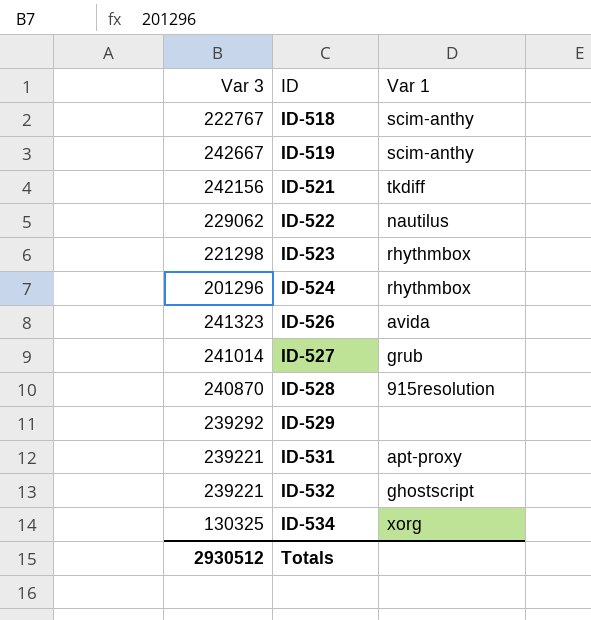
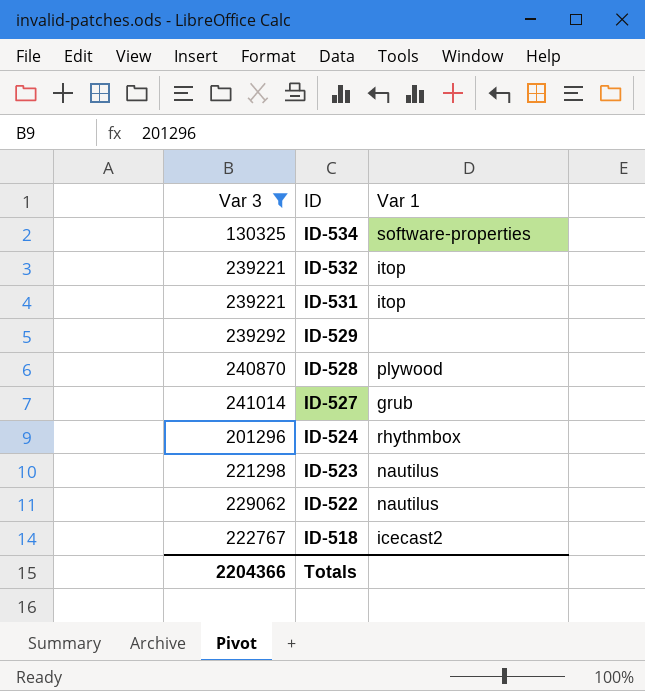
filter: none -> Var 3 <= 241014
row order: ID ascending -> ID descending
ID-534 | Var 1: xorg -> software-properties
ID-532 | Var 1: ghostscript -> itop
ID-531 | Var 1: apt-proxy -> itop
ID-528 | Var 1: 915resolution -> plywood
ID-523 | Var 1: rhythmbox -> nautilus
ID-518 | Var 1: scim-anthy -> icecast2
Totals | Var 3: 2930512 -> 2204366

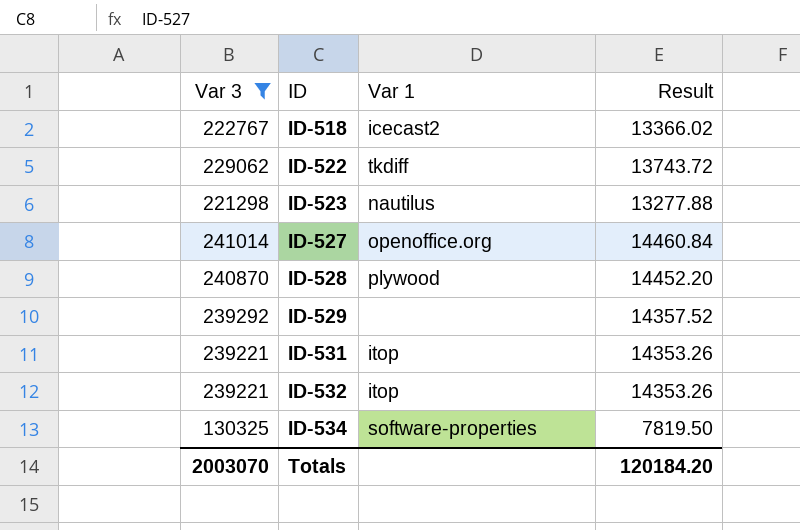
row order: ID descending -> ID ascending
column Result | formula: none -> [Var 3] * 0.06
row ID-524: 201296 | rhythmbox -> none
ID-522 | Var 1: nautilus -> tkdiff
ID-527 | Var 1: grub -> openoffice.org
Totals | Var 3: 2204366 -> 2003070

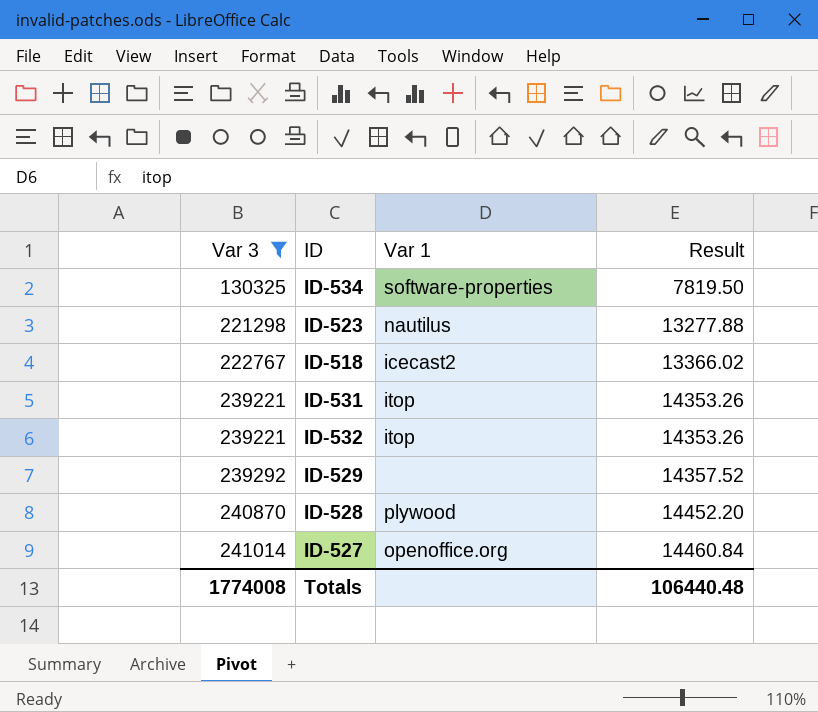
row order: ID ascending -> Var 3 ascending
row ID-522: 229062 | tkdiff | 13743.72 -> none
Totals | Var 3: 2003070 -> 1774008
Totals | Result: 120184.20 -> 106440.48

